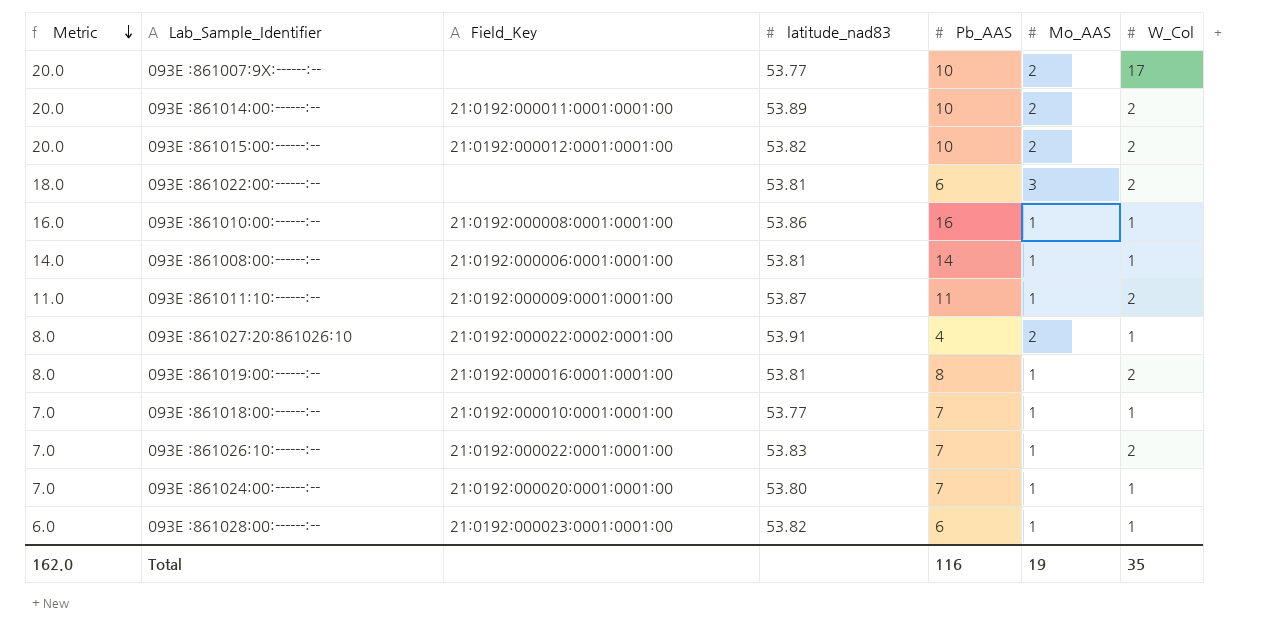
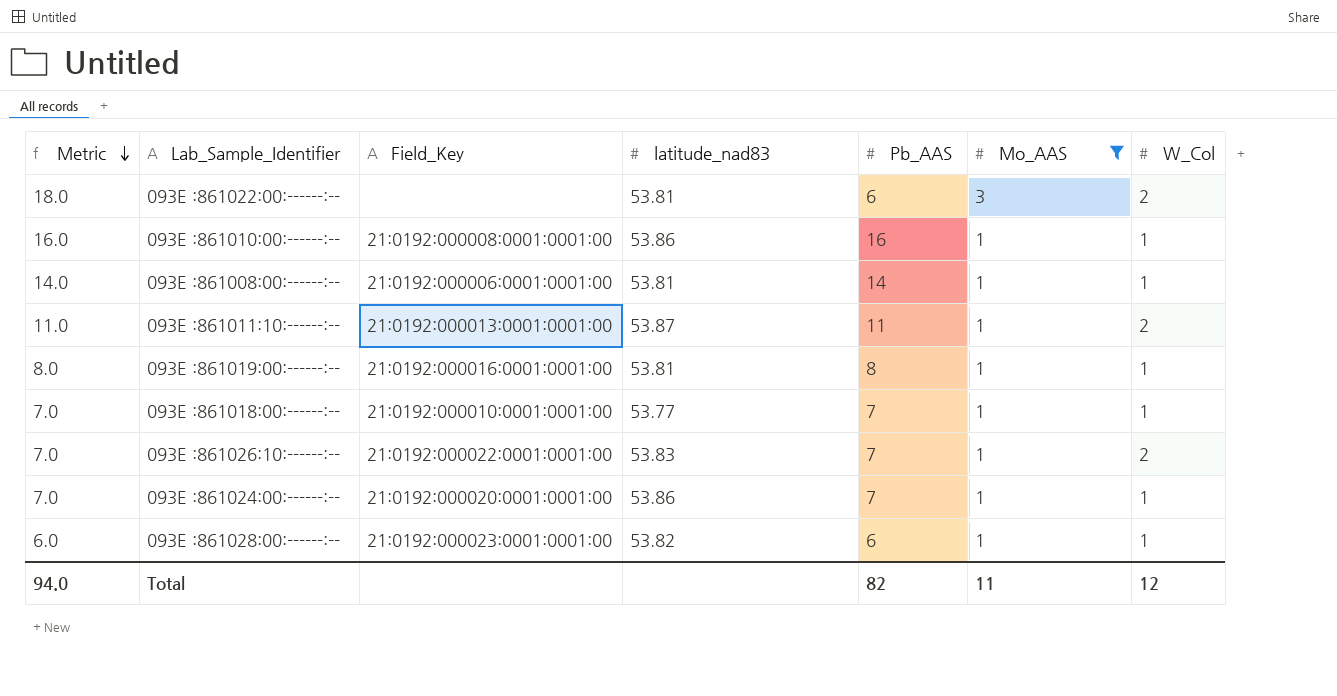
filter: none -> Mo_AAS != 2
093E :861011:10:------:-- | Field_Key: 21:0192:000009:0001:0001:00 -> 21:0192:000013:0001:0001:00
093E :861019:00:------:-- | W_Col: 2 -> 1
093E :861024:00:------:-- | latitude_nad83: 53.80 -> 53.86
Total | Metric: 162.0 -> 94.0
Total | Pb_AAS: 116 -> 82
Total | Mo_AAS: 19 -> 11
Total | W_Col: 35 -> 12

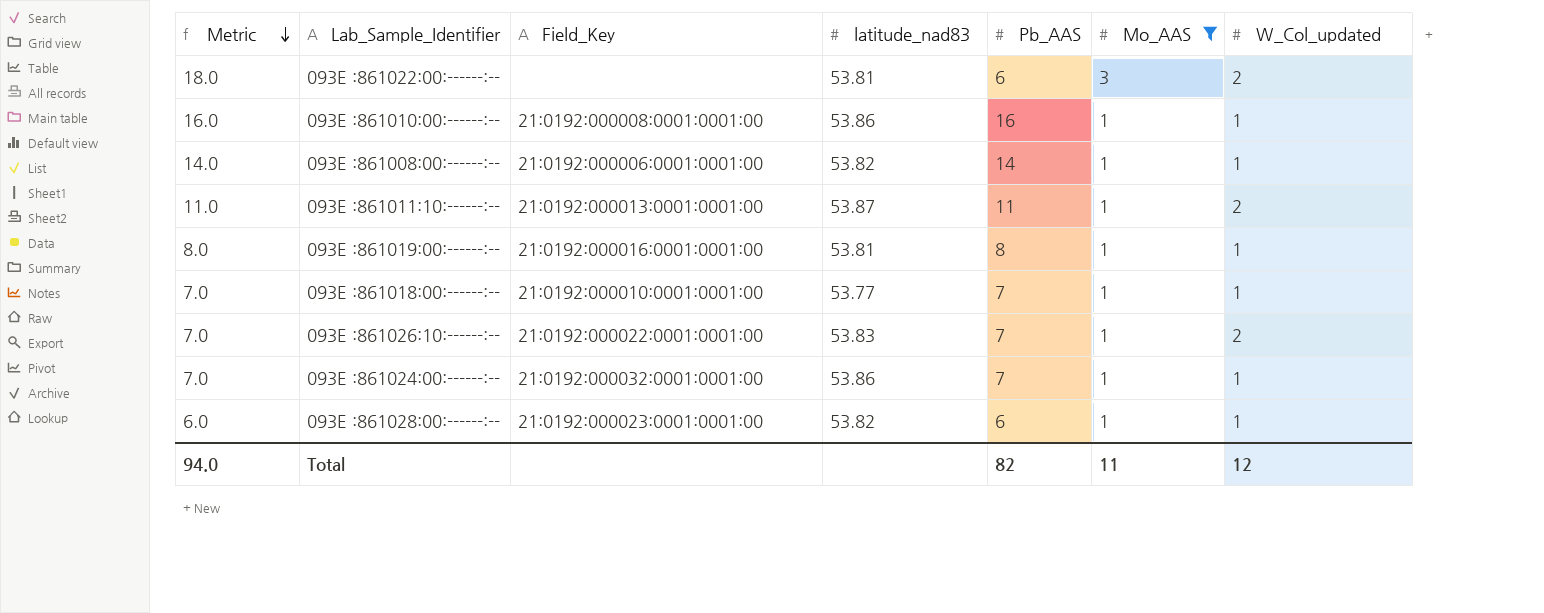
column name: W_Col -> W_Col_updated
093E :861008:00:------:-- | latitude_nad83: 53.81 -> 53.82
093E :861024:00:------:-- | Field_Key: 21:0192:000020:0001:0001:00 -> 21:0192:000032:0001:0001:00

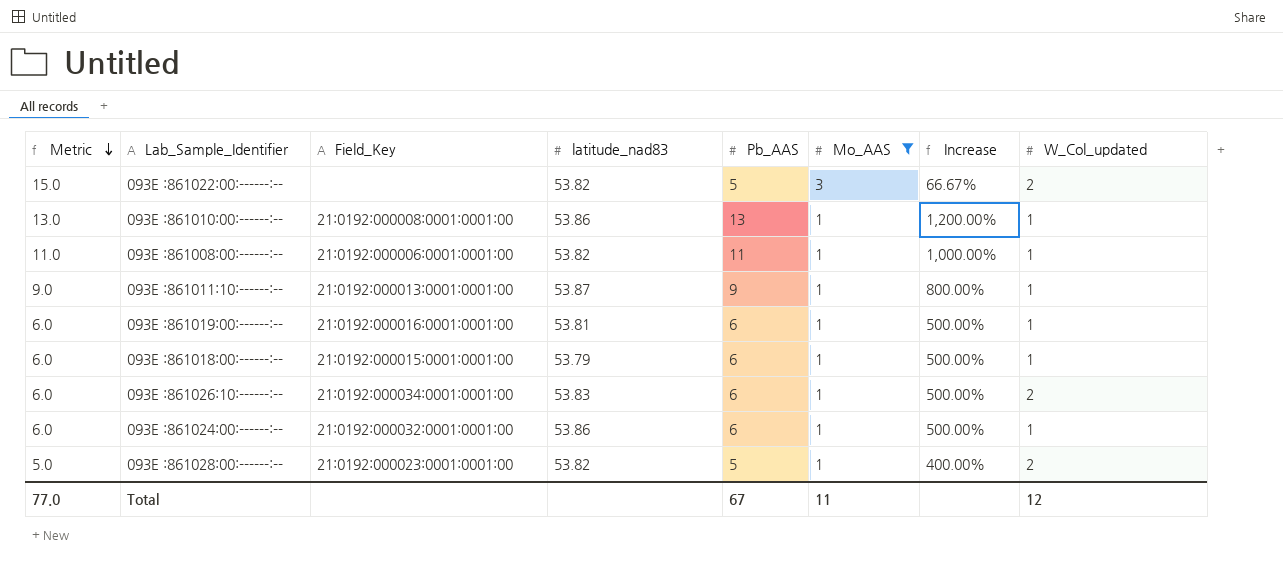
column Increase | formula: none -> ([Pb_AAS] - [Mo_AAS]) / [Mo_AAS]
093E :861022:00:------:-- | Metric: 18.0 -> 15.0
093E :861022:00:------:-- | latitude_nad83: 53.81 -> 53.82
093E :861022:00:------:-- | Pb_AAS: 6 -> 5
093E :861010:00:------:-- | Metric: 16.0 -> 13.0
093E :861010:00:------:-- | Pb_AAS: 16 -> 13
093E :861008:00:------:-- | Metric: 14.0 -> 11.0
093E :861008:00:------:-- | Pb_AAS: 14 -> 11
093E :861011:10:------:-- | Metric: 11.0 -> 9.0
093E :861011:10:------:-- | Pb_AAS: 11 -> 9
093E :861011:10:------:-- | W_Col_updated: 2 -> 1
093E :861019:00:------:-- | Metric: 8.0 -> 6.0
093E :861019:00:------:-- | Pb_AAS: 8 -> 6
093E :861018:00:------:-- | Metric: 7.0 -> 6.0
093E :861018:00:------:-- | Field_Key: 21:0192:000010:0001:0001:00 -> 21:0192:000015:0001:0001:00
093E :861018:00:------:-- | latitude_nad83: 53.77 -> 53.79
093E :861018:00:------:-- | Pb_AAS: 7 -> 6
093E :861026:10:------:-- | Metric: 7.0 -> 6.0
093E :861026:10:------:-- | Field_Key: 21:0192:000022:0001:0001:00 -> 21:0192:000034:0001:0001:00
093E :861026:10:------:-- | Pb_AAS: 7 -> 6
093E :861024:00:------:-- | Metric: 7.0 -> 6.0
093E :861024:00:------:-- | Pb_AAS: 7 -> 6
093E :861028:00:------:-- | Metric: 6.0 -> 5.0
093E :861028:00:------:-- | Pb_AAS: 6 -> 5
093E :861028:00:------:-- | W_Col_updated: 1 -> 2
Total | Metric: 94.0 -> 77.0
Total | Pb_AAS: 82 -> 67

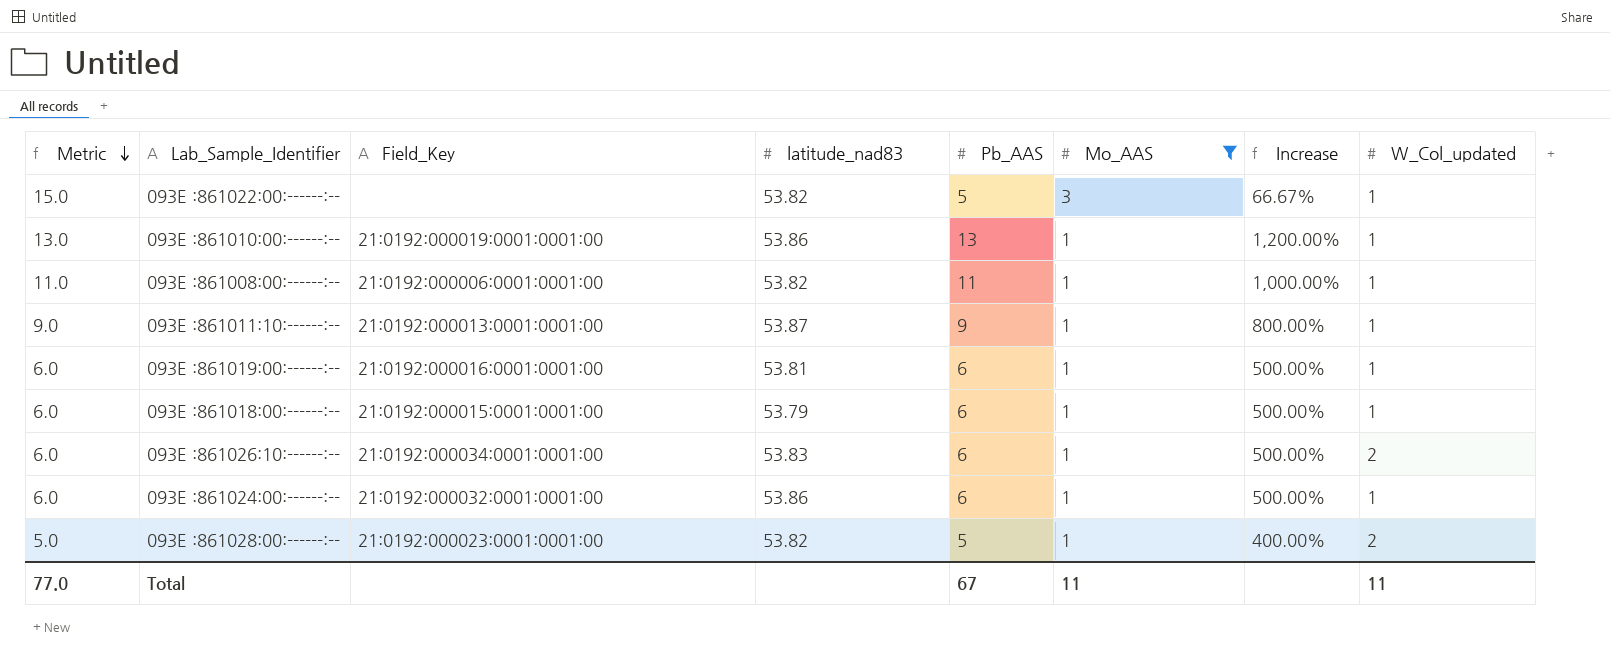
093E :861022:00:------:-- | W_Col_updated: 2 -> 1
093E :861010:00:------:-- | Field_Key: 21:0192:000008:0001:0001:00 -> 21:0192:000019:0001:0001:00
Total | W_Col_updated: 12 -> 11

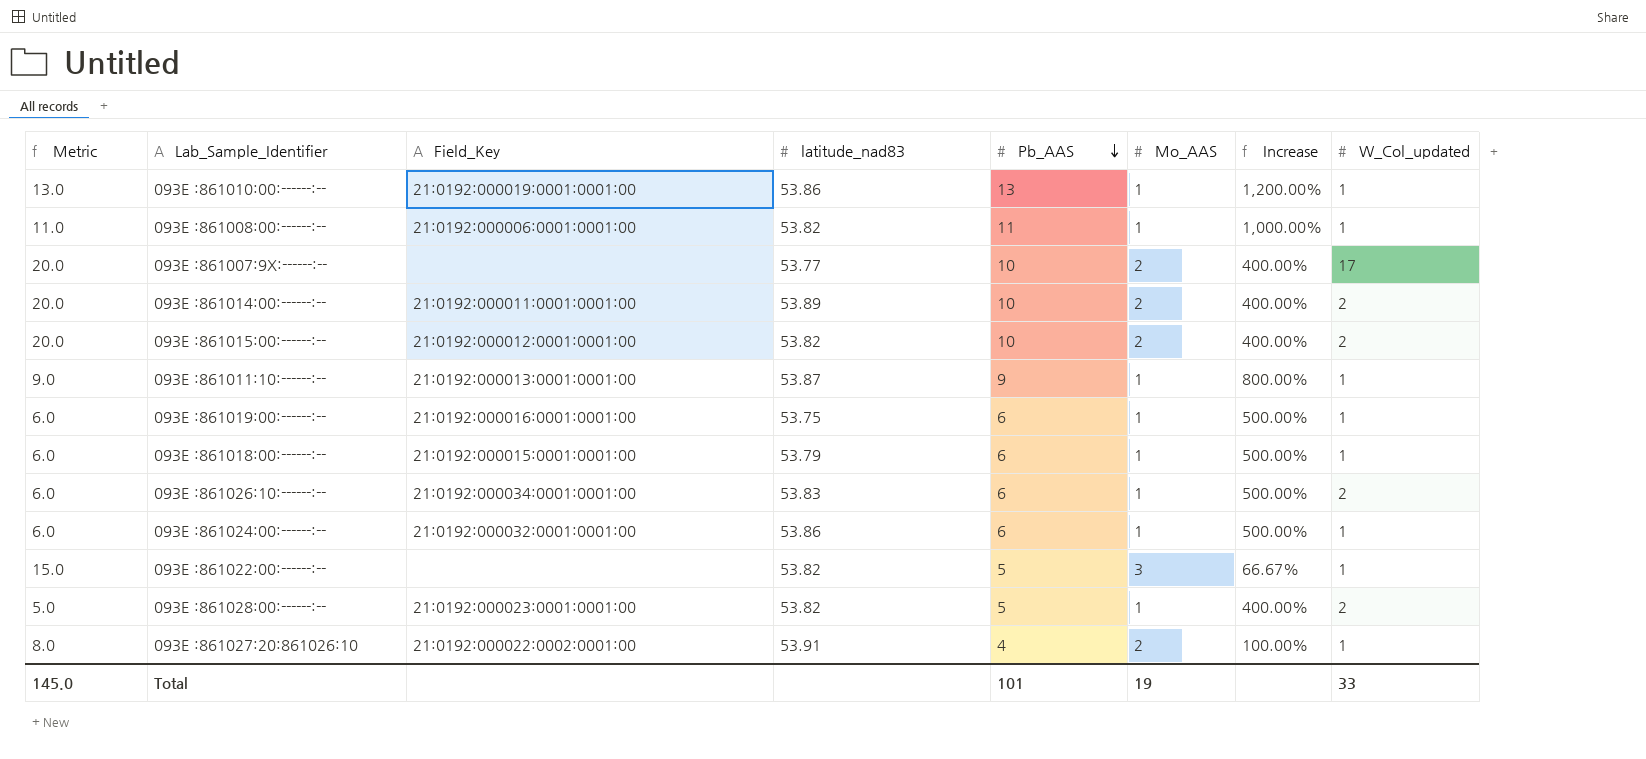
filter: Mo_AAS != 2 -> none
row order: Metric descending -> Pb_AAS descending
093E :861019:00:------:-- | latitude_nad83: 53.81 -> 53.75
Total | Metric: 77.0 -> 145.0
Total | Pb_AAS: 67 -> 101
Total | Mo_AAS: 11 -> 19
Total | W_Col_updated: 11 -> 33

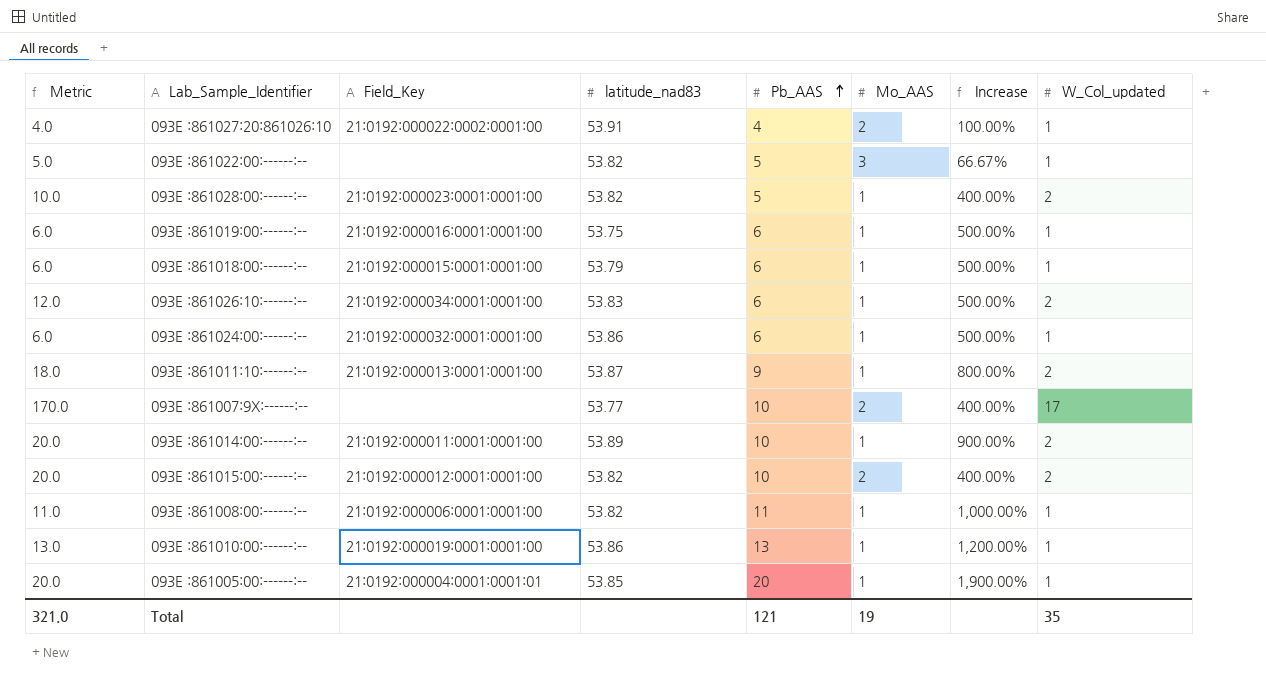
row order: Pb_AAS descending -> Pb_AAS ascending
column Metric | formula: [Pb_AAS] * [Mo_AAS] -> [Pb_AAS] * [W_Col_updated]
093E :861011:10:------:-- | W_Col_updated: 1 -> 2
093E :861014:00:------:-- | Mo_AAS: 2 -> 1
093E :861014:00:------:-- | Increase: 400.00% -> 900.00%
row 093E :861005:00:------:--: none -> 20.0 | 21:0192:000004:0001:0001:01 | 53.85 | 20 | 1 | 1,900.00% | 1
Total | Metric: 145.0 -> 321.0
Total | Pb_AAS: 101 -> 121
Total | W_Col_updated: 33 -> 35

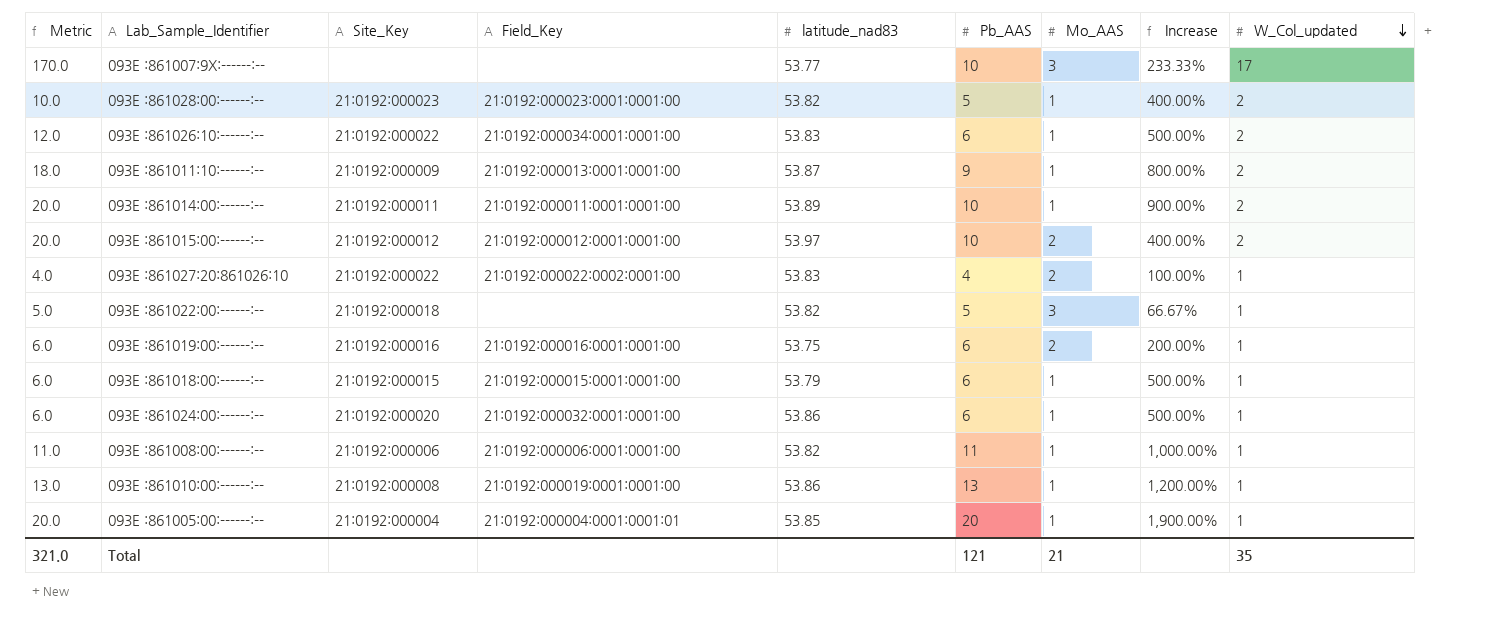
row order: Pb_AAS ascending -> W_Col_updated descending
column Site_Key | position: none -> 3
093E :861007:9X:------:-- | Mo_AAS: 2 -> 3
093E :861007:9X:------:-- | Increase: 400.00% -> 233.33%
093E :861015:00:------:-- | latitude_nad83: 53.82 -> 53.97
093E :861027:20:861026:10 | latitude_nad83: 53.91 -> 53.83
093E :861019:00:------:-- | Mo_AAS: 1 -> 2
093E :861019:00:------:-- | Increase: 500.00% -> 200.00%
Total | Mo_AAS: 19 -> 21

